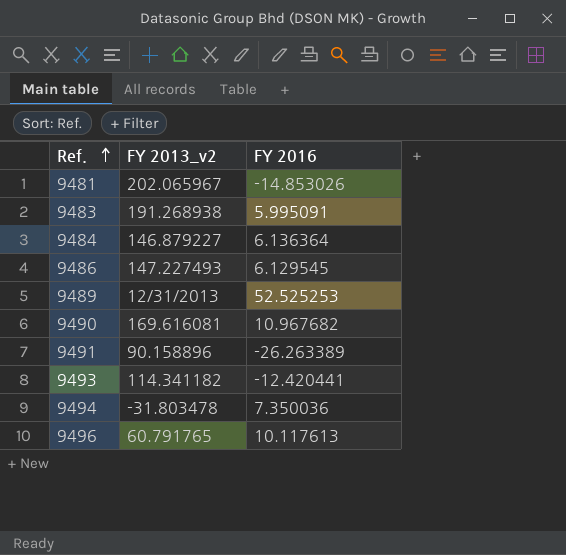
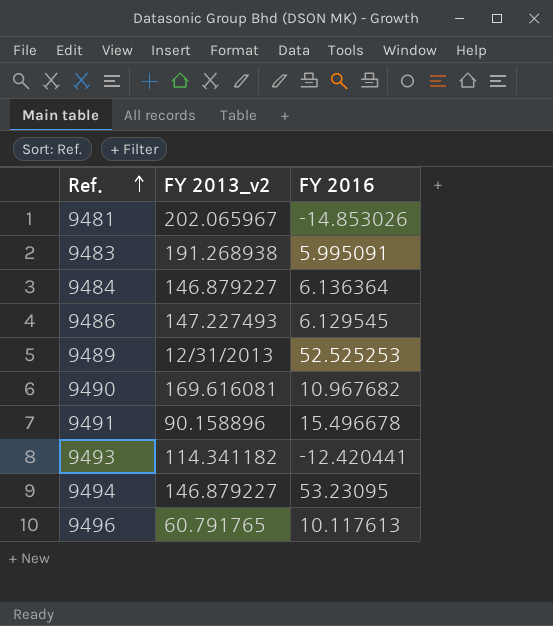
9491 | FY 2016: -26.263389 -> 15.496678
9494 | FY 2013_v2: -31.803478 -> 146.879227
9494 | FY 2016: 7.350036 -> 53.23095

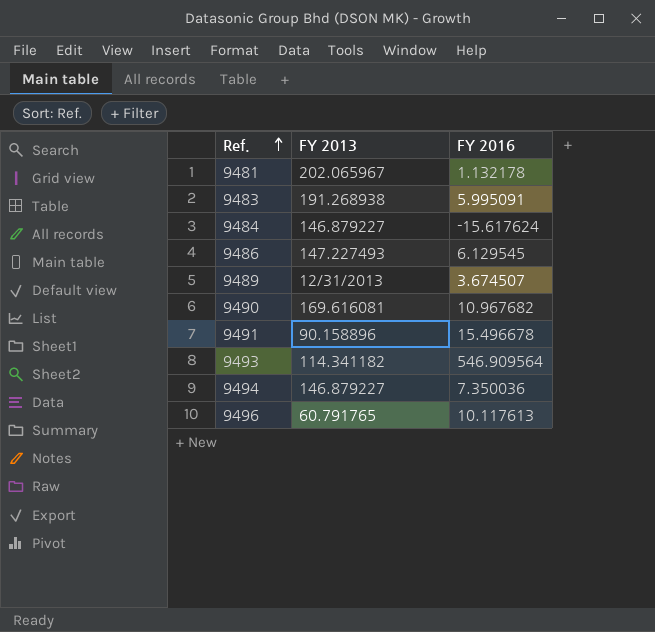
column name: FY 2013_v2 -> FY 2013
9481 | FY 2016: -14.853026 -> 1.132178
9484 | FY 2016: 6.136364 -> -15.617624
9489 | FY 2016: 52.525253 -> 3.674507
9493 | FY 2016: -12.420441 -> 546.909564
9494 | FY 2016: 53.23095 -> 7.350036

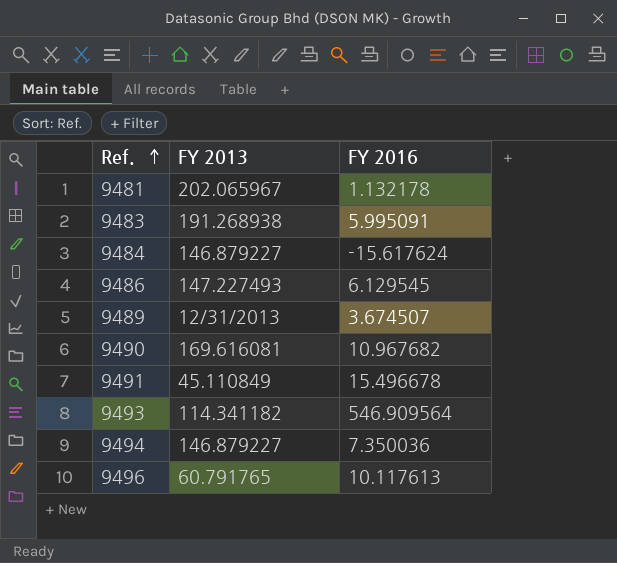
9491 | FY 2013: 90.158896 -> 45.110849

